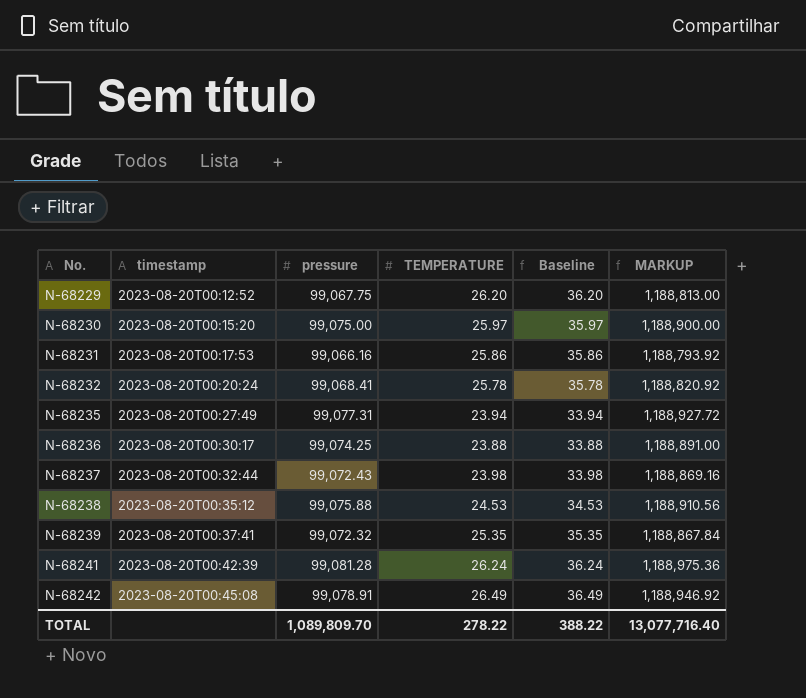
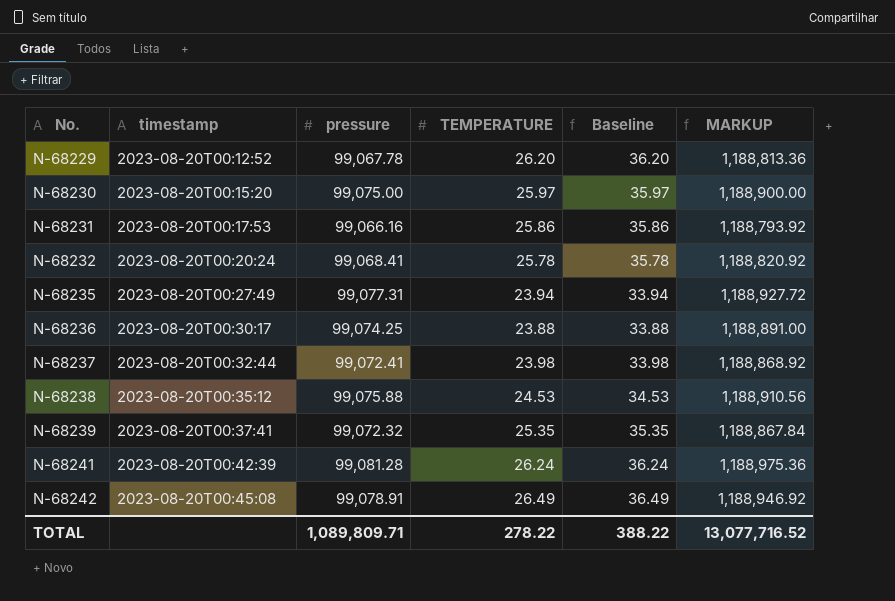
N-68229 | pressure: 99,067.75 -> 99,067.78
N-68229 | MARKUP: 1,188,813.00 -> 1,188,813.36
N-68237 | pressure: 99,072.43 -> 99,072.41
N-68237 | MARKUP: 1,188,869.16 -> 1,188,868.92
TOTAL | pressure: 1,089,809.70 -> 1,089,809.71
TOTAL | MARKUP: 13,077,716.40 -> 13,077,716.52

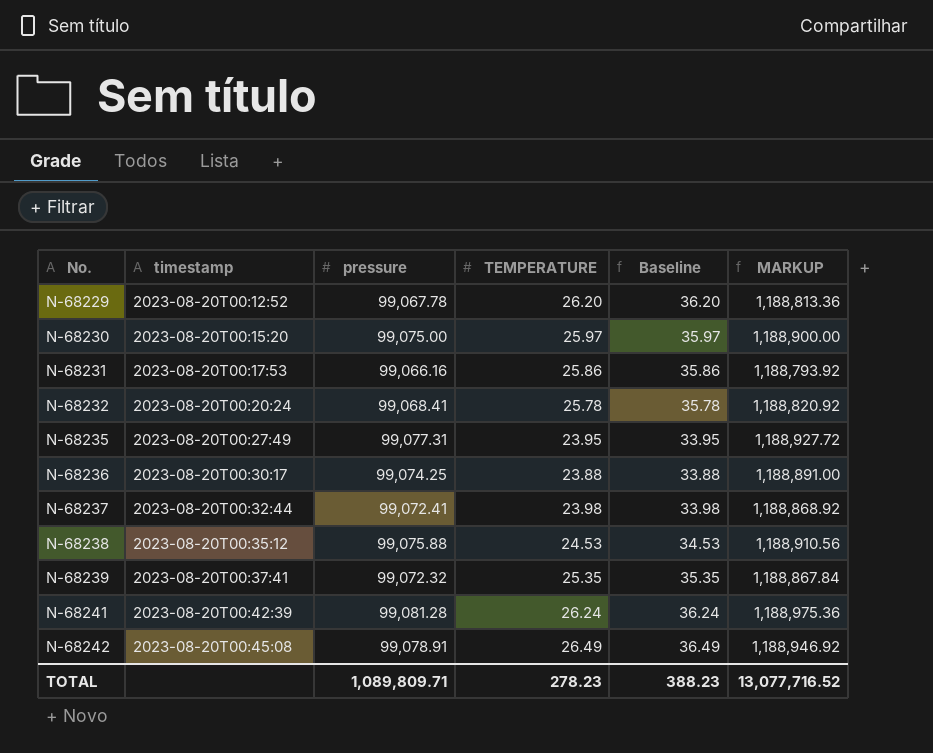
N-68235 | TEMPERATURE: 23.94 -> 23.95
N-68235 | Baseline: 33.94 -> 33.95
TOTAL | TEMPERATURE: 278.22 -> 278.23
TOTAL | Baseline: 388.22 -> 388.23

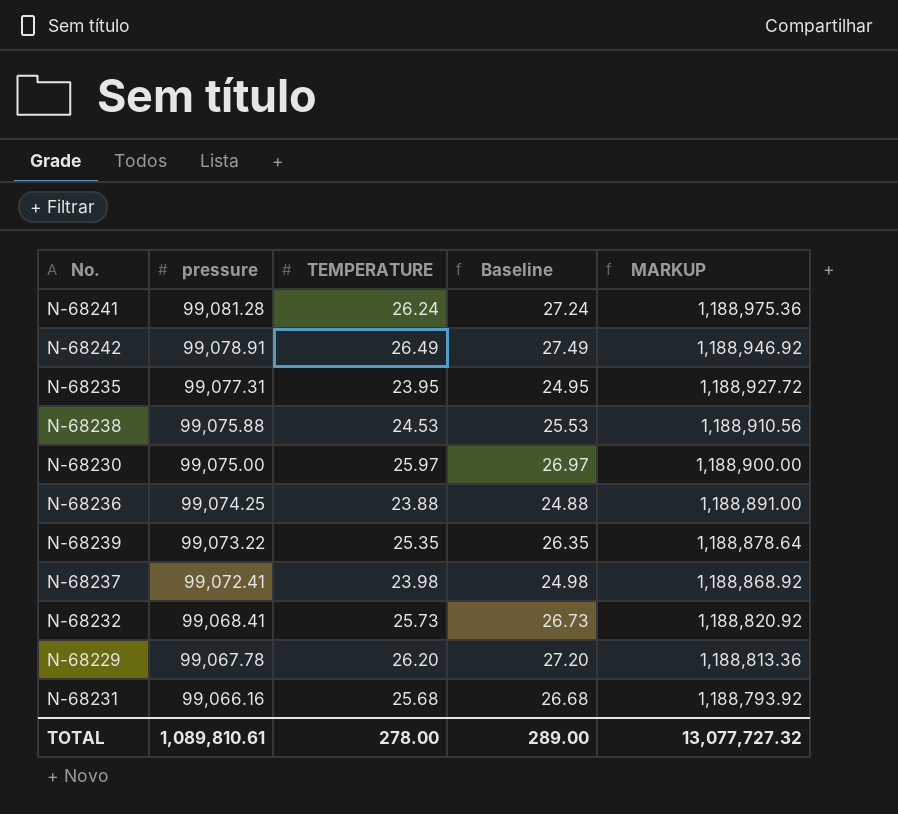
row order: No. ascending -> pressure descending
column timestamp | position: 2 -> none
column Baseline | formula: [TEMPERATURE] + 10 -> [TEMPERATURE] + 1
N-68239 | pressure: 99,072.32 -> 99,073.22
N-68239 | MARKUP: 1,188,867.84 -> 1,188,878.64
N-68232 | TEMPERATURE: 25.78 -> 25.73
N-68231 | TEMPERATURE: 25.86 -> 25.68
TOTAL | pressure: 1,089,809.71 -> 1,089,810.61
TOTAL | TEMPERATURE: 278.23 -> 278.00
TOTAL | Baseline: 388.23 -> 289.00
TOTAL | MARKUP: 13,077,716.52 -> 13,077,727.32

